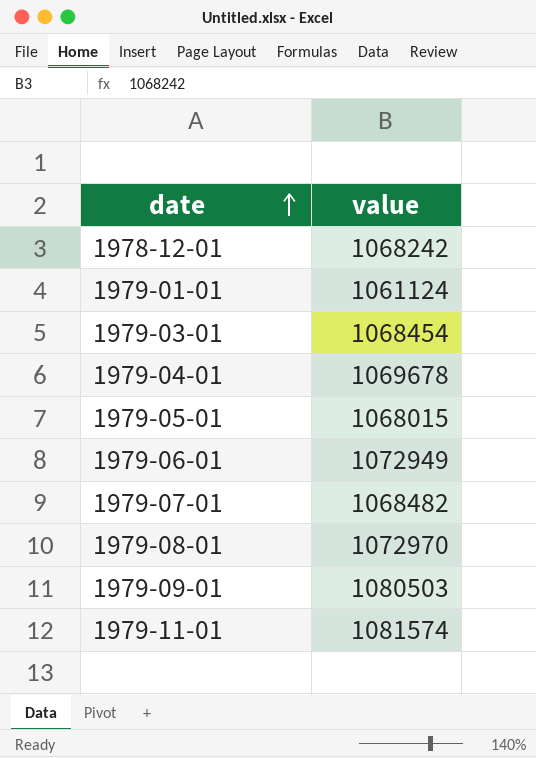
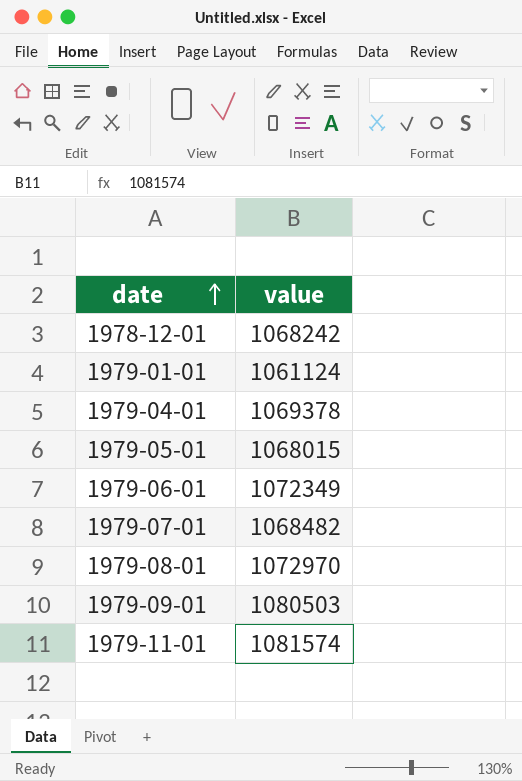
row 1979-03-01: 1068454 -> none
1979-04-01 | value: 1069678 -> 1069378
1979-06-01 | value: 1072949 -> 1072349

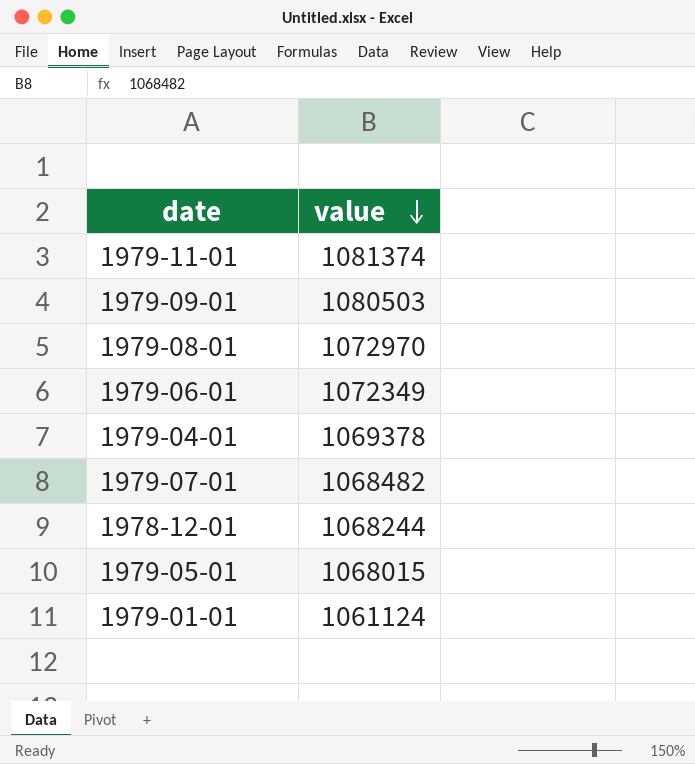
row order: date ascending -> value descending
1979-11-01 | value: 1081574 -> 1081374
1978-12-01 | value: 1068242 -> 1068244

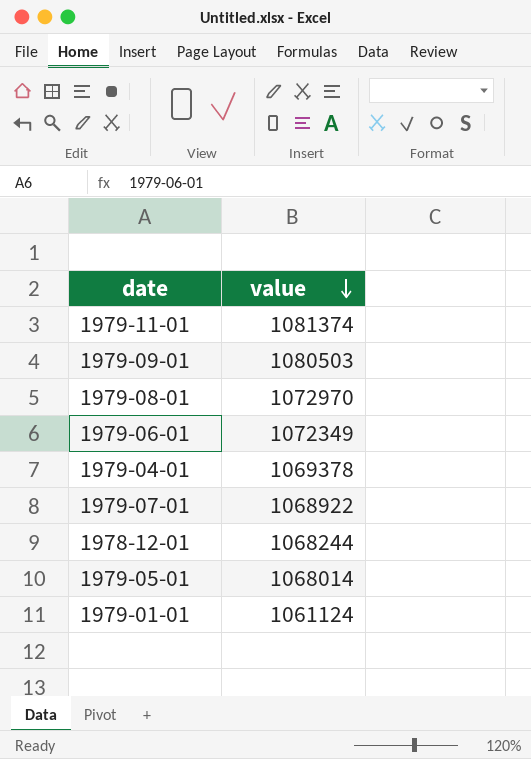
1979-07-01 | value: 1068482 -> 1068922
1979-05-01 | value: 1068015 -> 1068014

